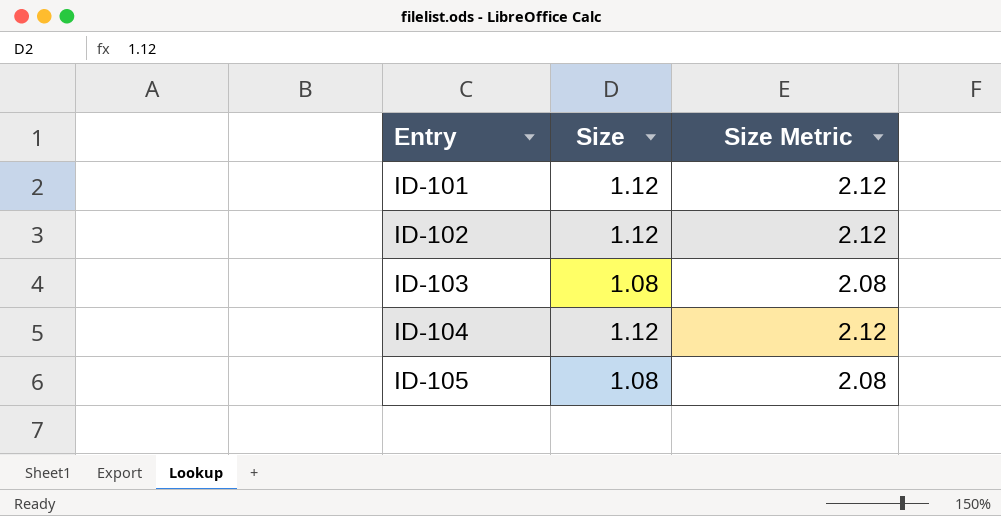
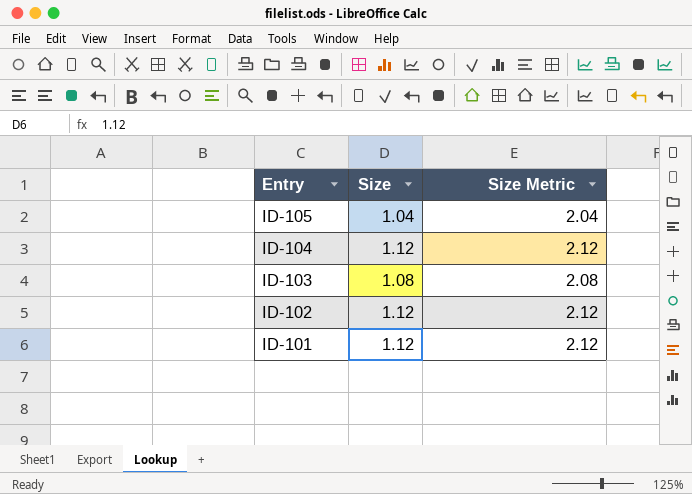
row order: Entry ascending -> Entry descending
ID-105 | Size: 1.08 -> 1.04
ID-105 | Size Metric: 2.08 -> 2.04

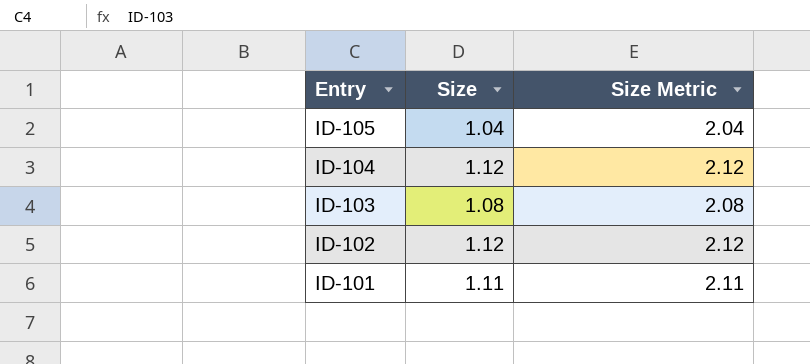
ID-101 | Size: 1.12 -> 1.11
ID-101 | Size Metric: 2.12 -> 2.11

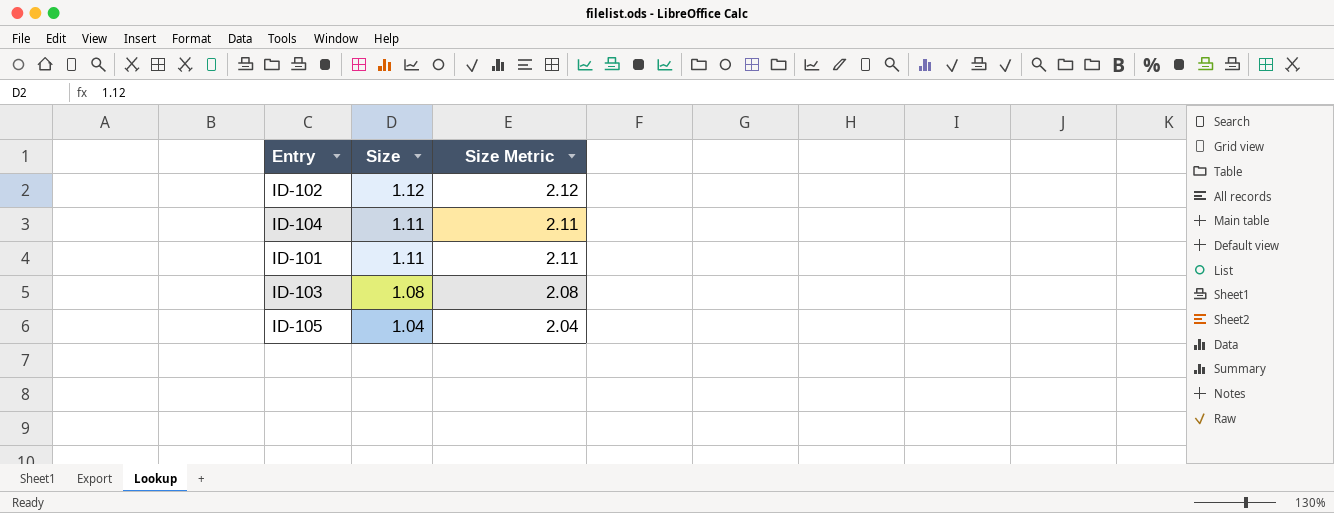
row order: Entry descending -> Size descending
ID-104 | Size: 1.12 -> 1.11
ID-104 | Size Metric: 2.12 -> 2.11

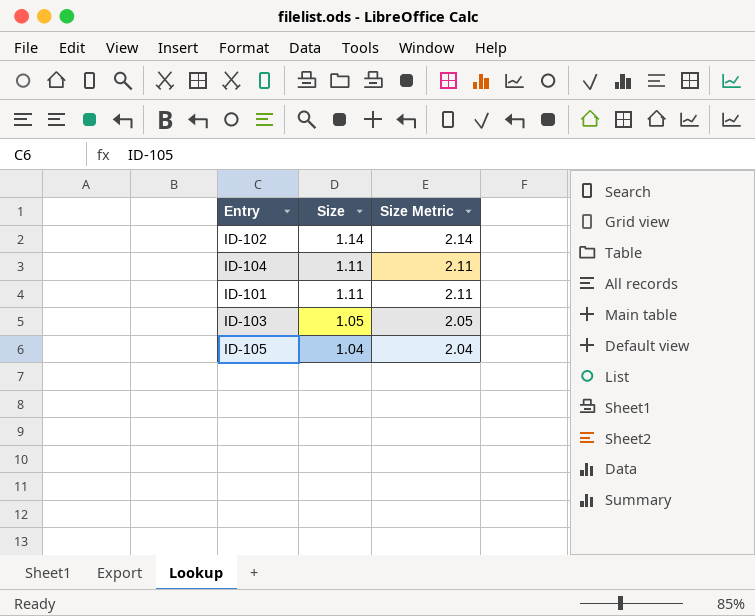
ID-102 | Size: 1.12 -> 1.14
ID-102 | Size Metric: 2.12 -> 2.14
ID-103 | Size: 1.08 -> 1.05
ID-103 | Size Metric: 2.08 -> 2.05

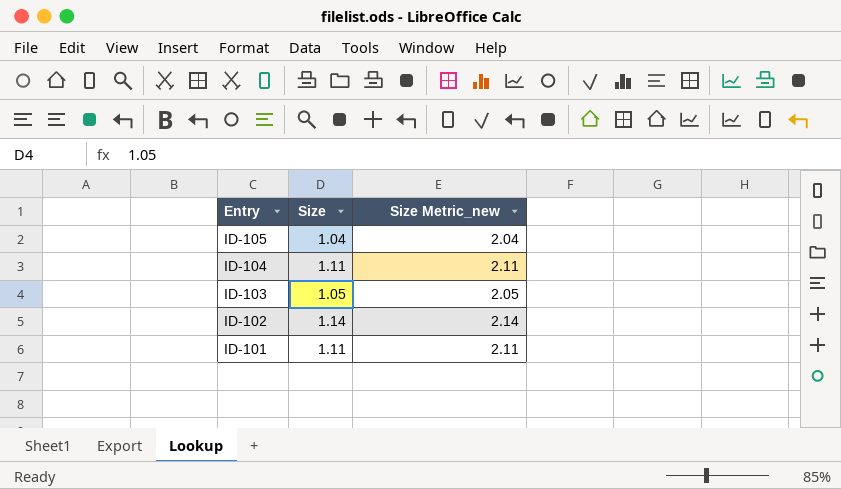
row order: Size descending -> Entry descending
column name: Size Metric -> Size Metric_new

